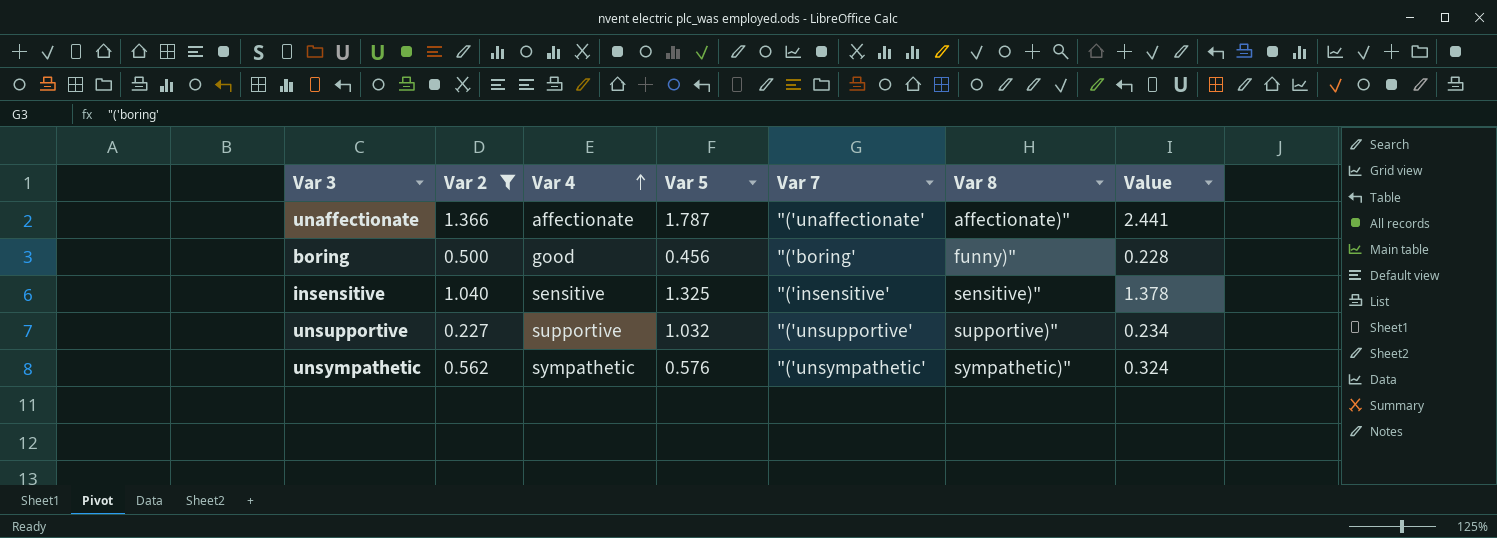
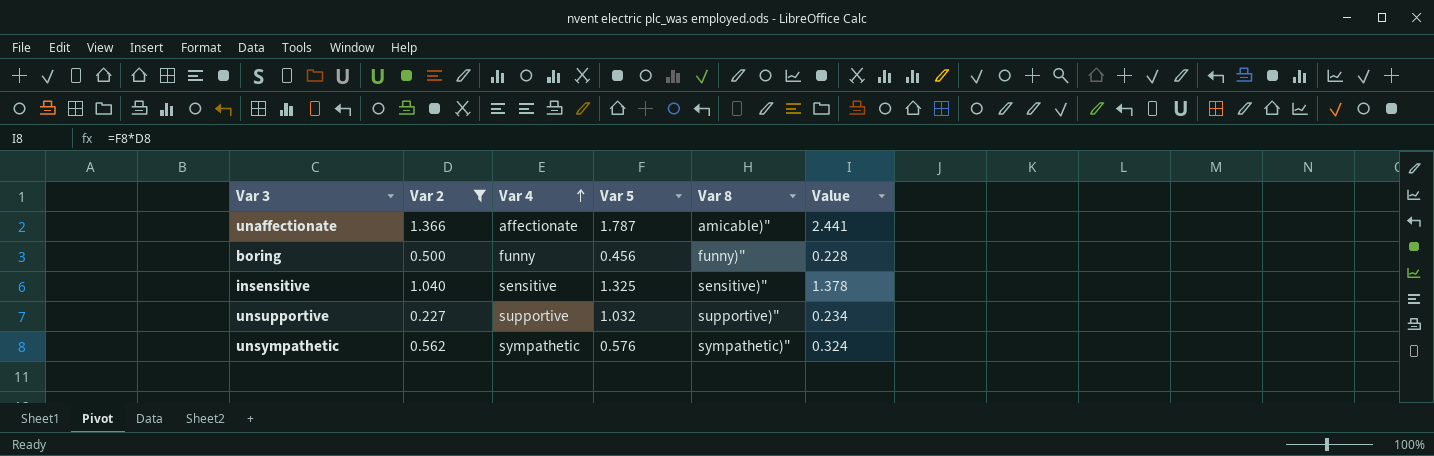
column Var 7 | position: 5 -> none
unaffectionate | Var 8: affectionate)" -> amicable)"
boring | Var 4: good -> funny

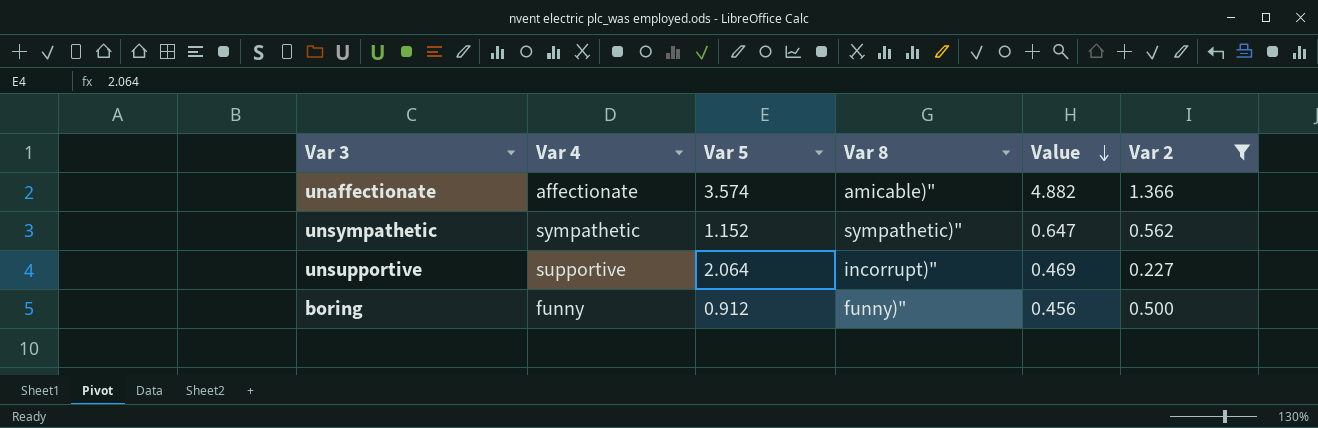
row order: Var 4 ascending -> Value descending
column Var 2 | position: 2 -> 6
row insensitive: 1.040 | sensitive | 1.325 | sensitive)" | 1.378 -> none
unaffectionate | Var 5: 1.787 -> 3.574
unaffectionate | Value: 2.441 -> 4.882
unsympathetic | Var 5: 0.576 -> 1.152
unsympathetic | Value: 0.324 -> 0.647
unsupportive | Var 5: 1.032 -> 2.064
unsupportive | Var 8: supportive)" -> incorrupt)"
unsupportive | Value: 0.234 -> 0.469
boring | Var 5: 0.456 -> 0.912
boring | Value: 0.228 -> 0.456

